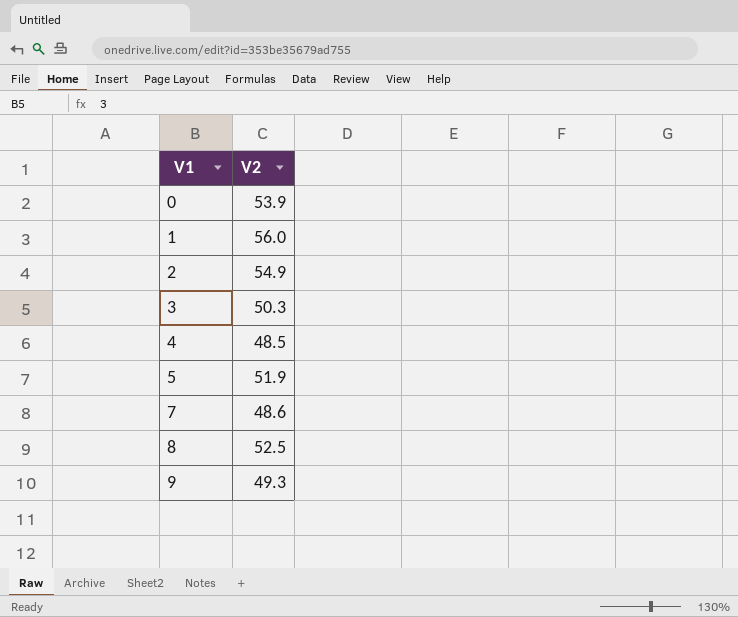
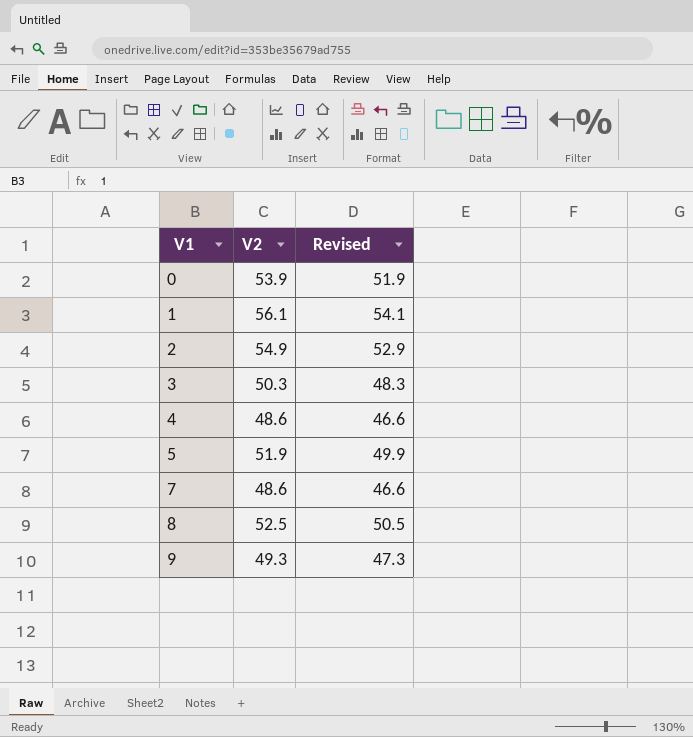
column Revised | formula: none -> [V2] - 2
1 | V2: 56.0 -> 56.1
4 | V2: 48.5 -> 48.6

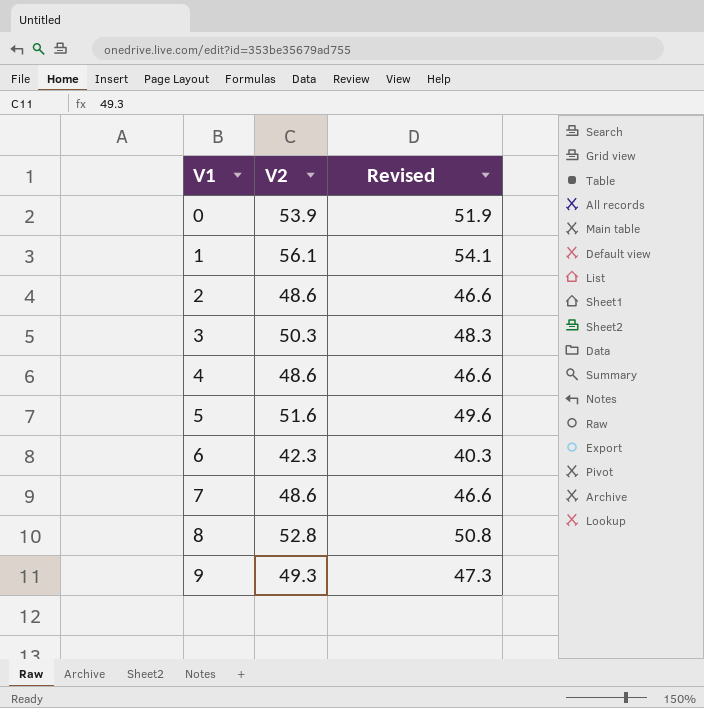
2 | V2: 54.9 -> 48.6
2 | Revised: 52.9 -> 46.6
5 | V2: 51.9 -> 51.6
5 | Revised: 49.9 -> 49.6
row 6: none -> 42.3 | 40.3
8 | V2: 52.5 -> 52.8
8 | Revised: 50.5 -> 50.8

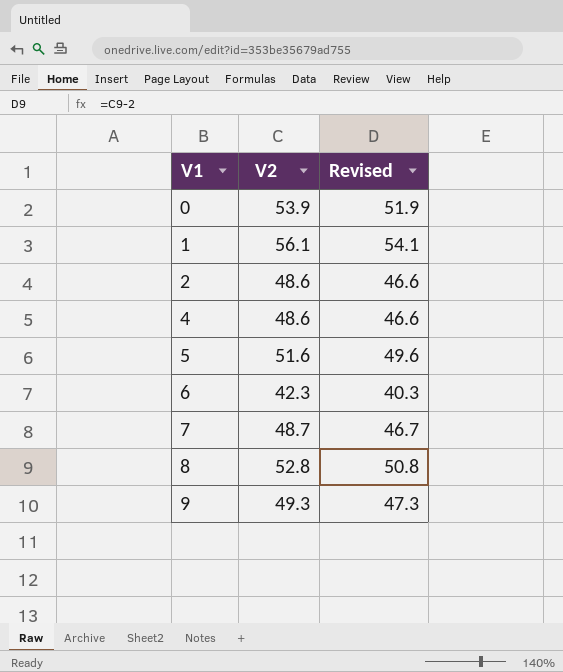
row 3: 50.3 | 48.3 -> none
7 | V2: 48.6 -> 48.7
7 | Revised: 46.6 -> 46.7

